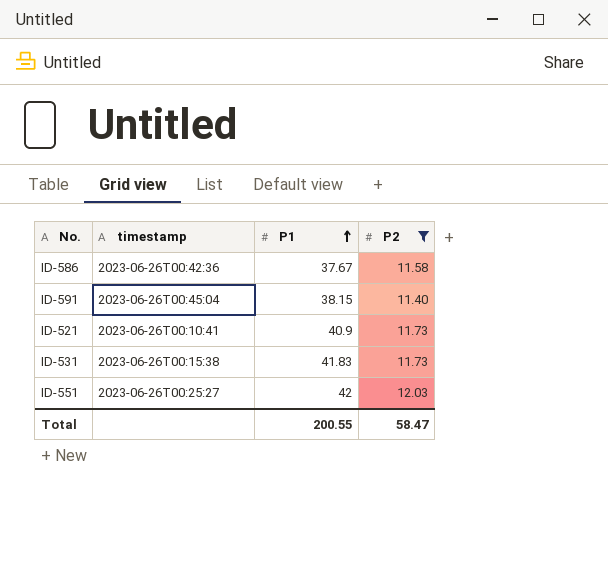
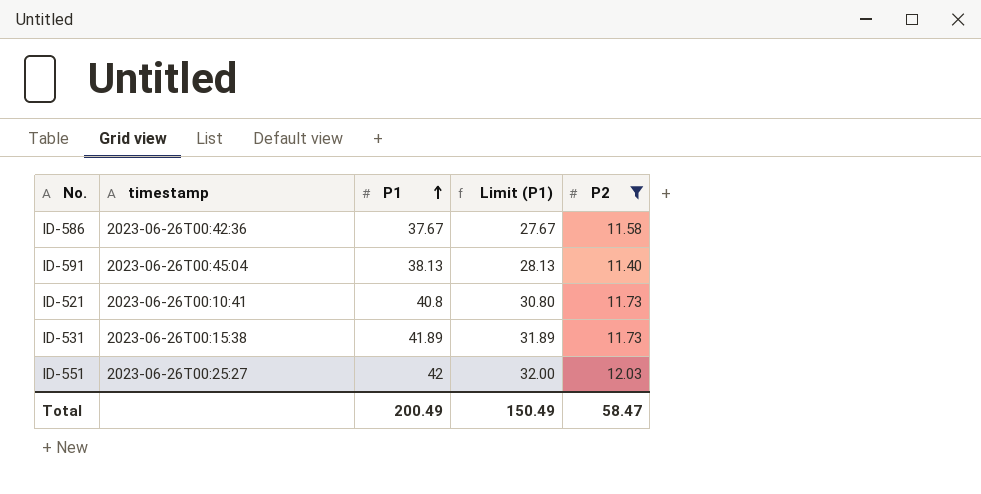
column Limit (P1) | formula: none -> [P1] - 10
ID-591 | P1: 38.15 -> 38.13
ID-521 | P1: 40.9 -> 40.8
ID-531 | P1: 41.83 -> 41.89
Total | P1: 200.55 -> 200.49

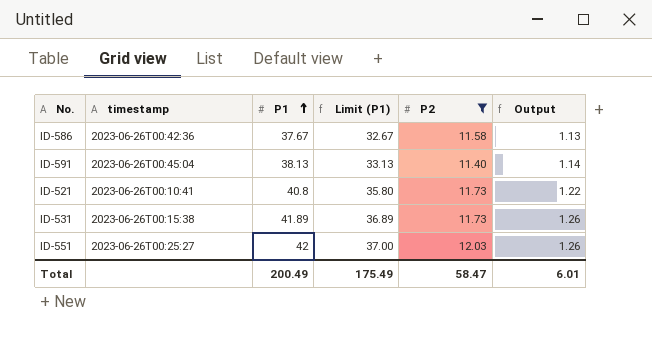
column Limit (P1) | formula: [P1] - 10 -> [P1] - 5
column Output | formula: none -> [P1] * 0.03
Total | Limit (P1): 150.49 -> 175.49

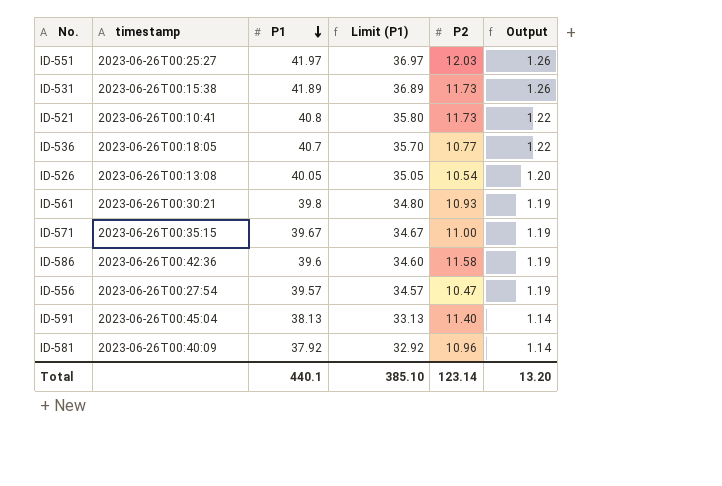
filter: P2 >= 11.40 -> none
row order: P1 ascending -> P1 descending
ID-551 | P1: 42 -> 41.97
ID-551 | Limit (P1): 37.00 -> 36.97
ID-586 | P1: 37.67 -> 39.6
ID-586 | Limit (P1): 32.67 -> 34.60
ID-586 | Output: 1.13 -> 1.19
Total | P1: 200.49 -> 440.1
Total | Limit (P1): 175.49 -> 385.10
Total | P2: 58.47 -> 123.14
Total | Output: 6.01 -> 13.20

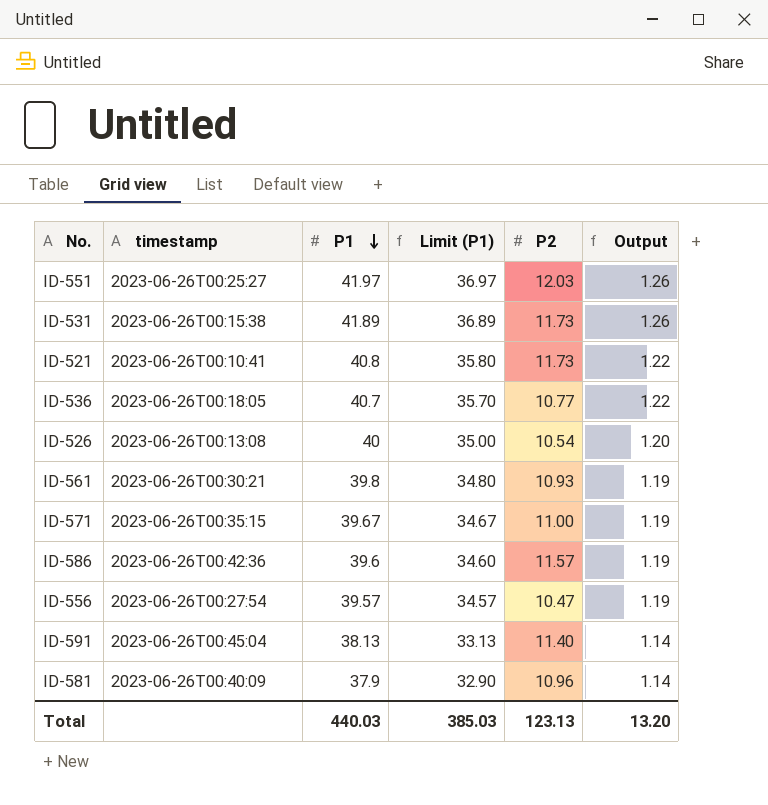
ID-526 | P1: 40.05 -> 40
ID-526 | Limit (P1): 35.05 -> 35.00
ID-586 | P2: 11.58 -> 11.57
ID-581 | P1: 37.92 -> 37.9
ID-581 | Limit (P1): 32.92 -> 32.90
Total | P1: 440.1 -> 440.03
Total | Limit (P1): 385.10 -> 385.03
Total | P2: 123.14 -> 123.13

